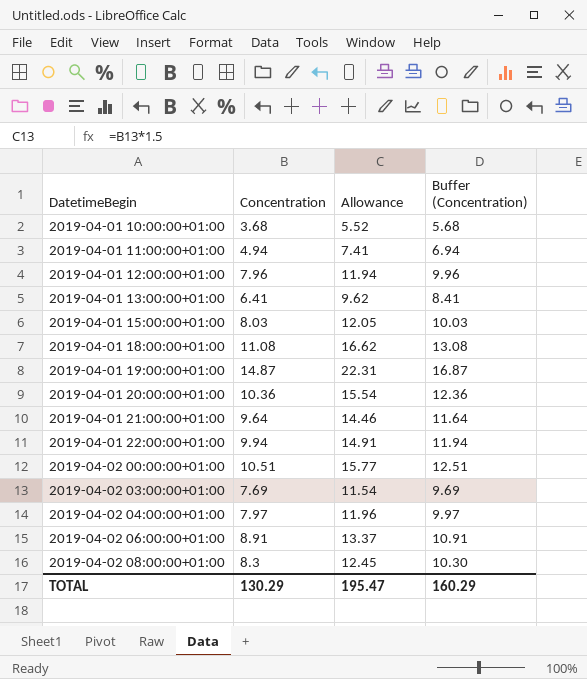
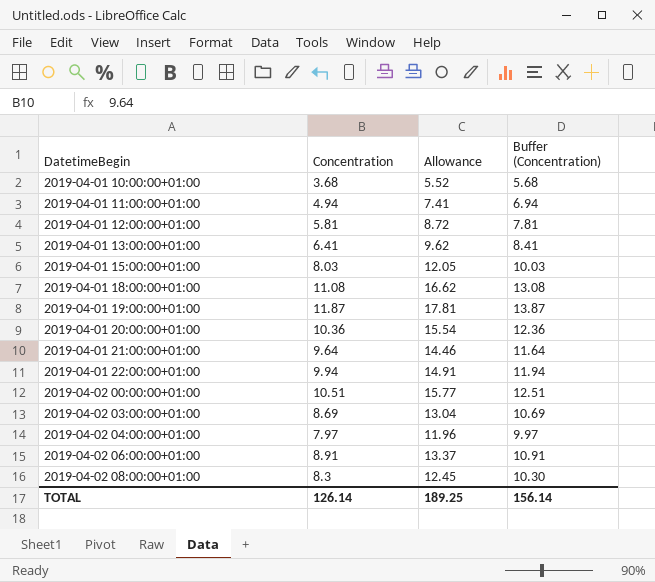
2019-04-01 12:00:00+01:00 | Concentration: 7.96 -> 5.81
2019-04-01 12:00:00+01:00 | Allowance: 11.94 -> 8.72
2019-04-01 12:00:00+01:00 | Buffer (Concentration): 9.96 -> 7.81
2019-04-01 19:00:00+01:00 | Concentration: 14.87 -> 11.87
2019-04-01 19:00:00+01:00 | Allowance: 22.31 -> 17.81
2019-04-01 19:00:00+01:00 | Buffer (Concentration): 16.87 -> 13.87
2019-04-02 03:00:00+01:00 | Concentration: 7.69 -> 8.69
2019-04-02 03:00:00+01:00 | Allowance: 11.54 -> 13.04
2019-04-02 03:00:00+01:00 | Buffer (Concentration): 9.69 -> 10.69
TOTAL | Concentration: 130.29 -> 126.14
TOTAL | Allowance: 195.47 -> 189.25
TOTAL | Buffer (Concentration): 160.29 -> 156.14

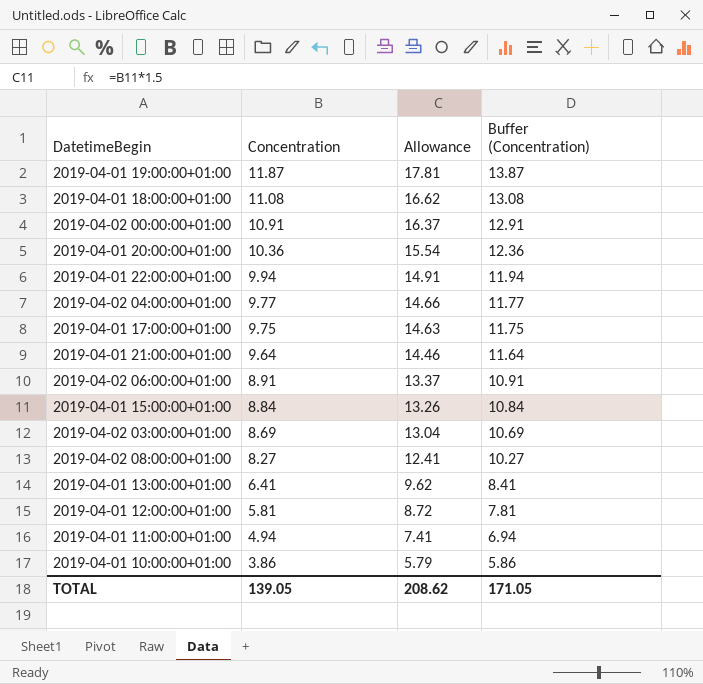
row order: DatetimeBegin ascending -> Concentration descending
2019-04-02 00:00:00+01:00 | Concentration: 10.51 -> 10.91
2019-04-02 00:00:00+01:00 | Allowance: 15.77 -> 16.37
2019-04-02 00:00:00+01:00 | Buffer (Concentration): 12.51 -> 12.91
2019-04-02 04:00:00+01:00 | Concentration: 7.97 -> 9.77
2019-04-02 04:00:00+01:00 | Allowance: 11.96 -> 14.66
2019-04-02 04:00:00+01:00 | Buffer (Concentration): 9.97 -> 11.77
row 2019-04-01 17:00:00+01:00: none -> 9.75 | 14.63 | 11.75
2019-04-01 15:00:00+01:00 | Concentration: 8.03 -> 8.84
2019-04-01 15:00:00+01:00 | Allowance: 12.05 -> 13.26
2019-04-01 15:00:00+01:00 | Buffer (Concentration): 10.03 -> 10.84
2019-04-02 08:00:00+01:00 | Concentration: 8.3 -> 8.27
2019-04-02 08:00:00+01:00 | Allowance: 12.45 -> 12.41
2019-04-02 08:00:00+01:00 | Buffer (Concentration): 10.30 -> 10.27
2019-04-01 10:00:00+01:00 | Concentration: 3.68 -> 3.86
2019-04-01 10:00:00+01:00 | Allowance: 5.52 -> 5.79
2019-04-01 10:00:00+01:00 | Buffer (Concentration): 5.68 -> 5.86
TOTAL | Concentration: 126.14 -> 139.05
TOTAL | Allowance: 189.25 -> 208.62
TOTAL | Buffer (Concentration): 156.14 -> 171.05

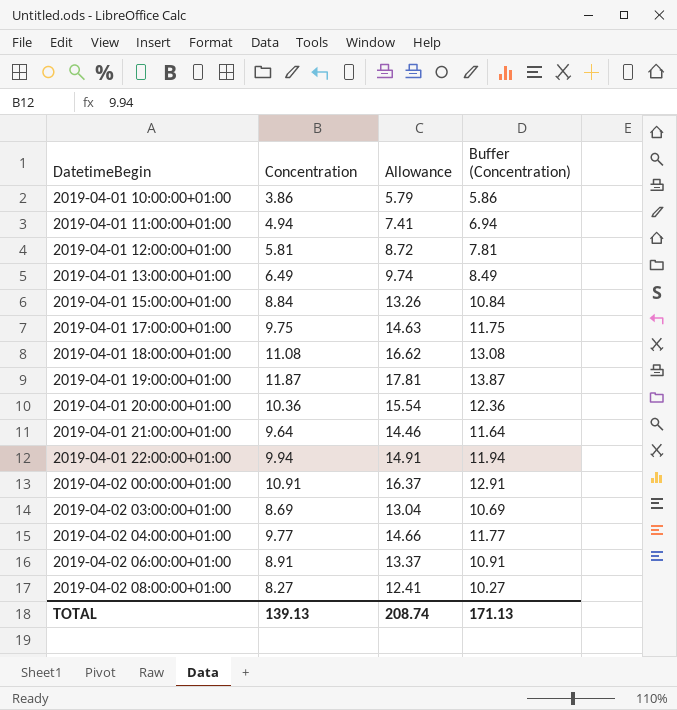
row order: Concentration descending -> DatetimeBegin ascending
2019-04-01 13:00:00+01:00 | Concentration: 6.41 -> 6.49
2019-04-01 13:00:00+01:00 | Allowance: 9.62 -> 9.74
2019-04-01 13:00:00+01:00 | Buffer (Concentration): 8.41 -> 8.49
TOTAL | Concentration: 139.05 -> 139.13
TOTAL | Allowance: 208.62 -> 208.74
TOTAL | Buffer (Concentration): 171.05 -> 171.13

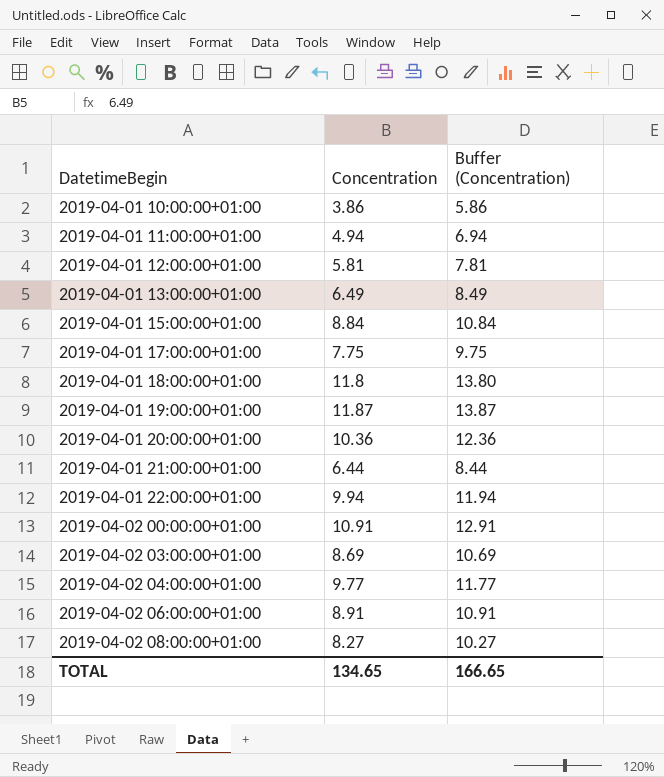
column Allowance | formula: [Concentration] * 1.5 -> none
2019-04-01 17:00:00+01:00 | Concentration: 9.75 -> 7.75
2019-04-01 17:00:00+01:00 | Buffer (Concentration): 11.75 -> 9.75
2019-04-01 18:00:00+01:00 | Concentration: 11.08 -> 11.8
2019-04-01 18:00:00+01:00 | Buffer (Concentration): 13.08 -> 13.80
2019-04-01 21:00:00+01:00 | Concentration: 9.64 -> 6.44
2019-04-01 21:00:00+01:00 | Buffer (Concentration): 11.64 -> 8.44
TOTAL | Concentration: 139.13 -> 134.65
TOTAL | Buffer (Concentration): 171.13 -> 166.65

